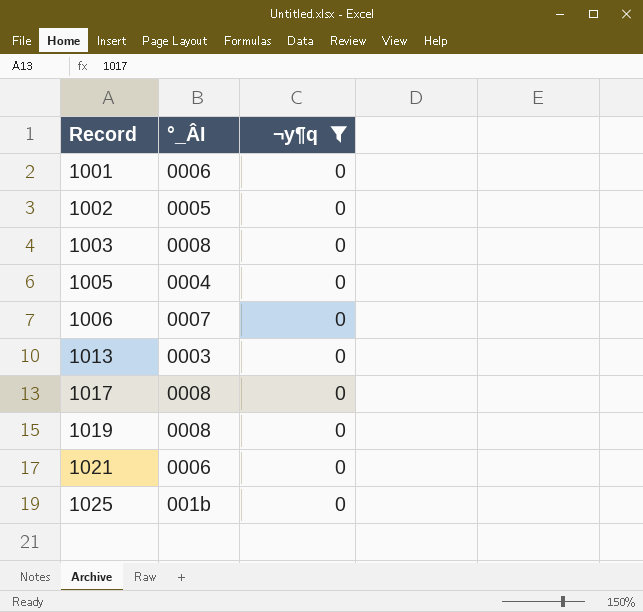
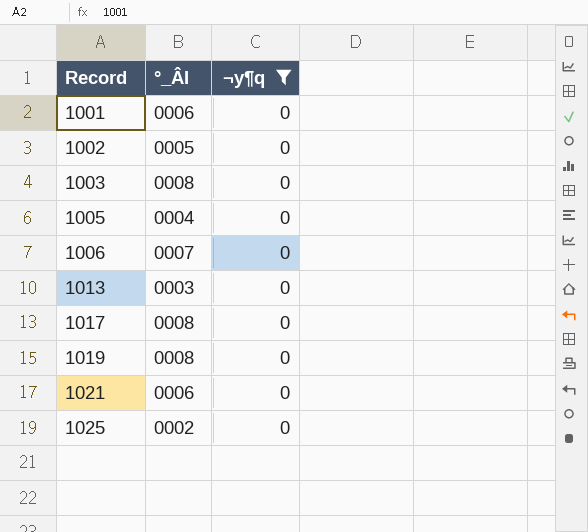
1025 | °_ÂI: 001b -> 0002

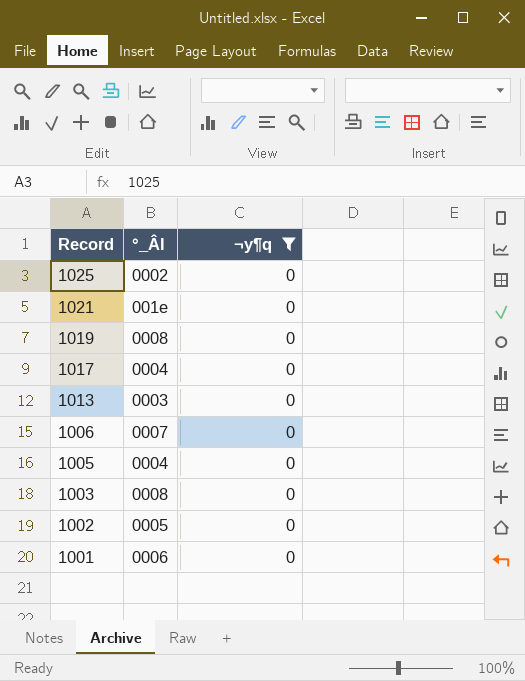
row order: Record ascending -> Record descending
1021 | °_ÂI: 0006 -> 001e
1017 | °_ÂI: 0008 -> 0004

